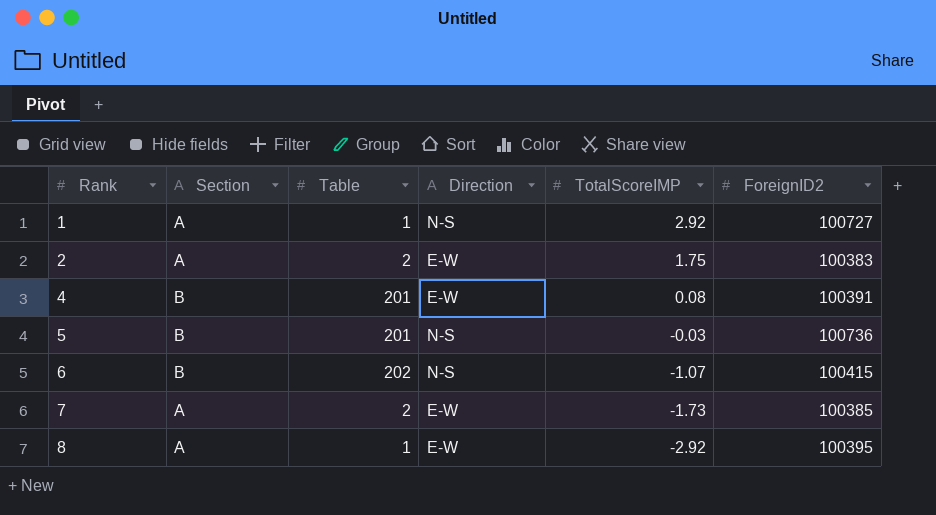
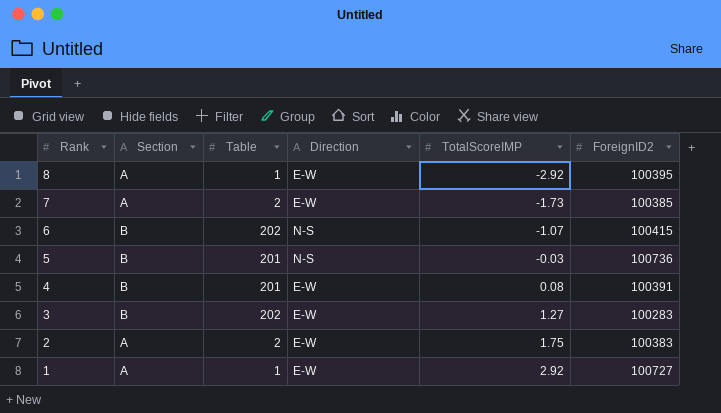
row order: Rank ascending -> Rank descending
row 3: none -> B | 202 | E-W | 1.27 | 100283
1 | Direction: N-S -> E-W

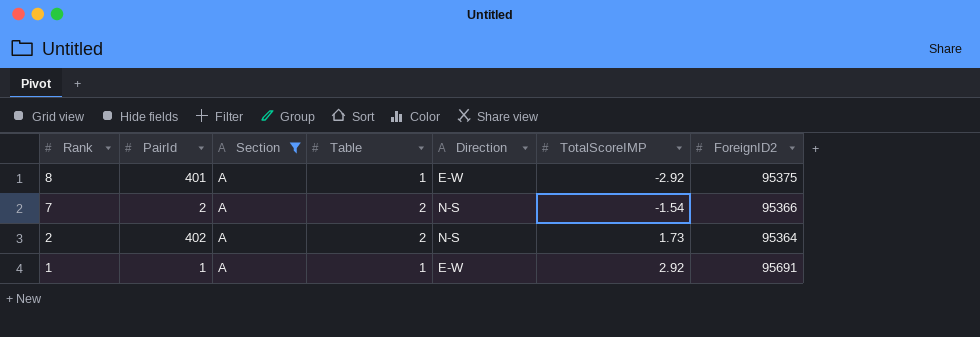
filter: none -> Section = A
column PairId | position: none -> 2
8 | ForeignID2: 100395 -> 95375
7 | Direction: E-W -> N-S
7 | TotalScoreIMP: -1.73 -> -1.54
7 | ForeignID2: 100385 -> 95366
2 | Direction: E-W -> N-S
2 | TotalScoreIMP: 1.75 -> 1.73
2 | ForeignID2: 100383 -> 95364
1 | ForeignID2: 100727 -> 95691

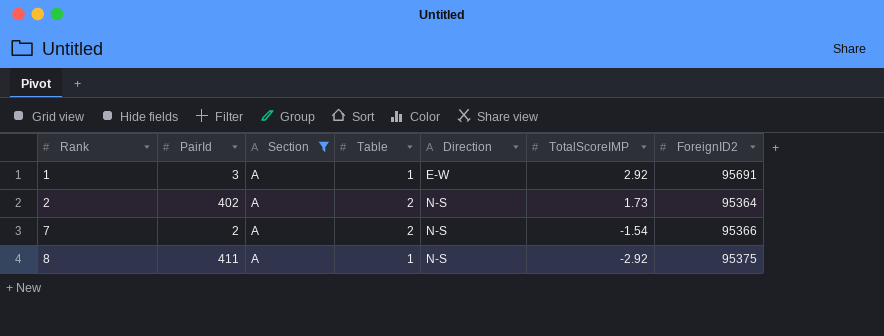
row order: Rank descending -> Rank ascending
1 | PairId: 1 -> 3
8 | PairId: 401 -> 411
8 | Direction: E-W -> N-S

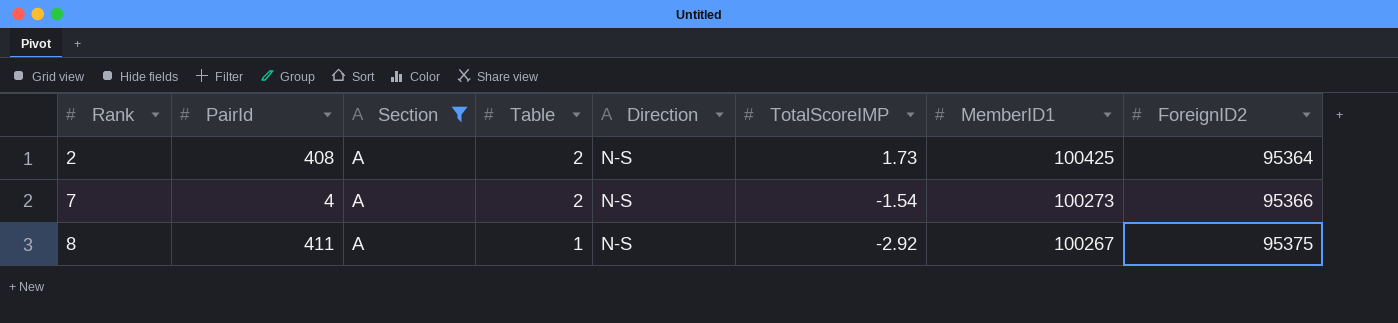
column MemberID1 | position: none -> 7
row 1: 3 | A | 1 | E-W | 2.92 | 95691 -> none
2 | PairId: 402 -> 408
7 | PairId: 2 -> 4

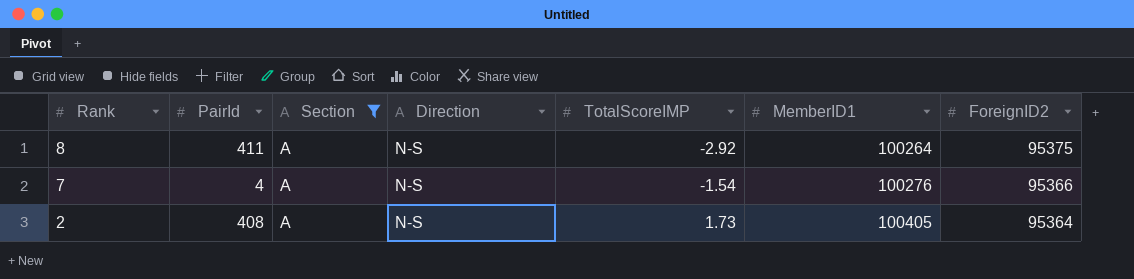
row order: Rank ascending -> Rank descending
column Table | position: 4 -> none
8 | MemberID1: 100267 -> 100264
7 | MemberID1: 100273 -> 100276
2 | MemberID1: 100425 -> 100405

